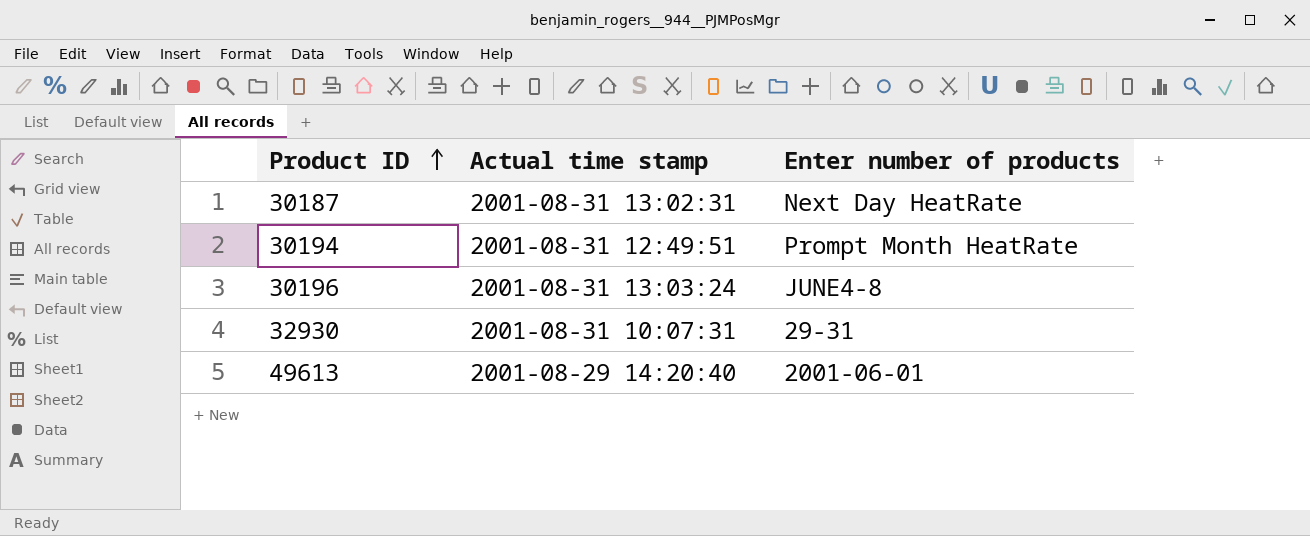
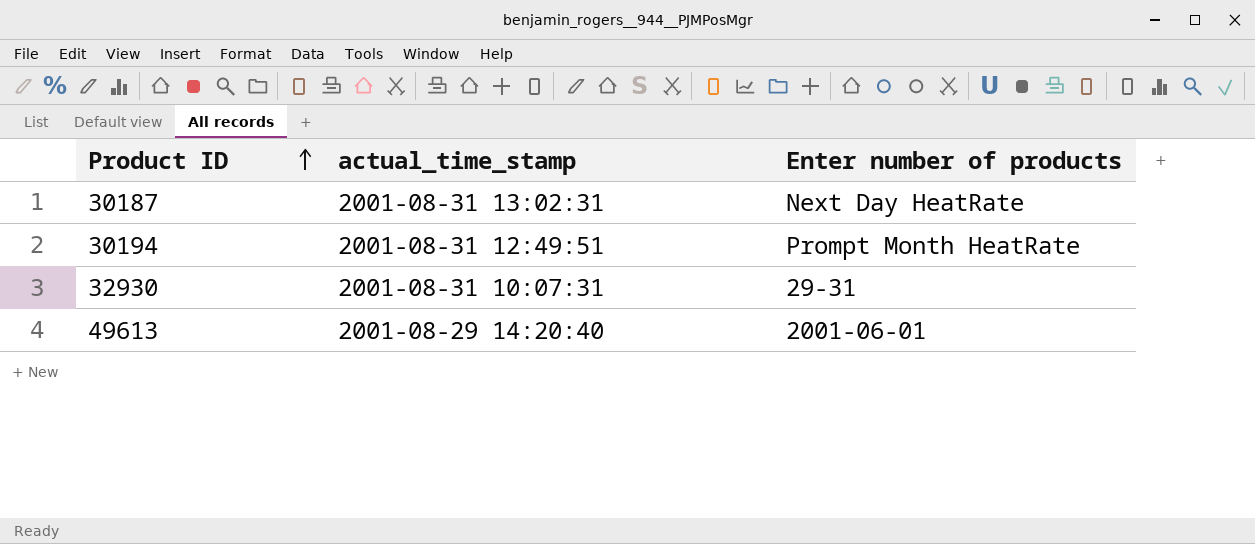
column name: Actual time stamp -> actual_time_stamp
row 30196: 2001-08-31 13:03:24 | JUNE4-8 -> none

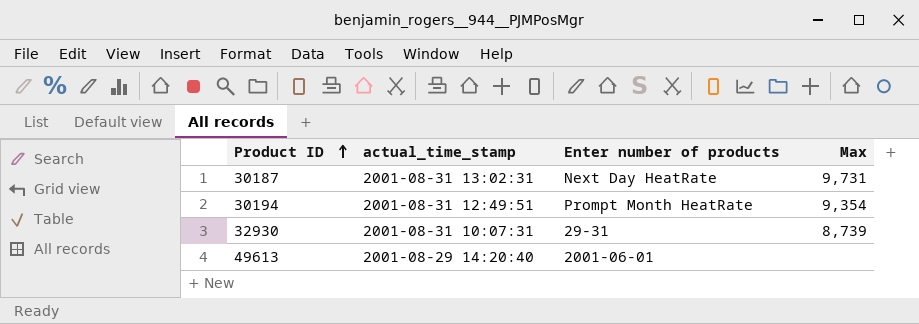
column Max | position: none -> 4

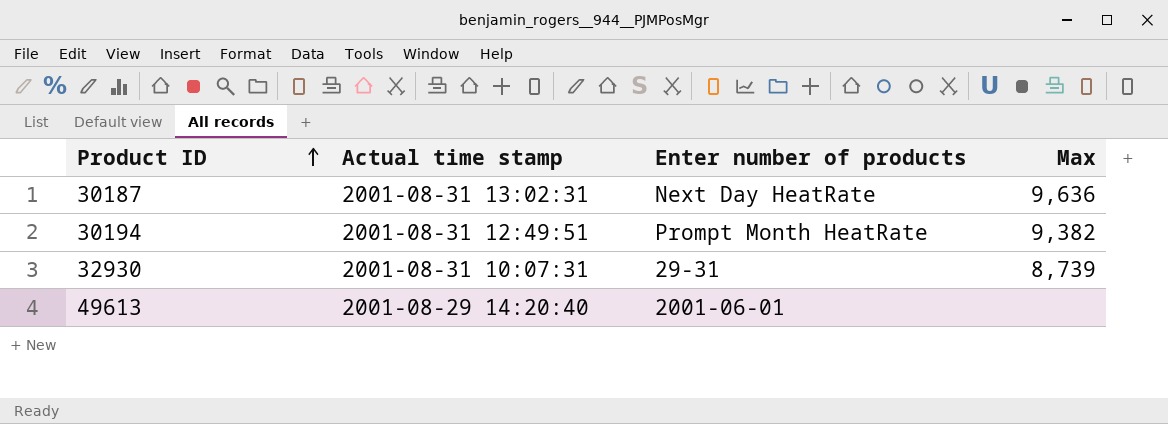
column name: actual_time_stamp -> Actual time stamp
30187 | Max: 9,731 -> 9,636
30194 | Max: 9,354 -> 9,382

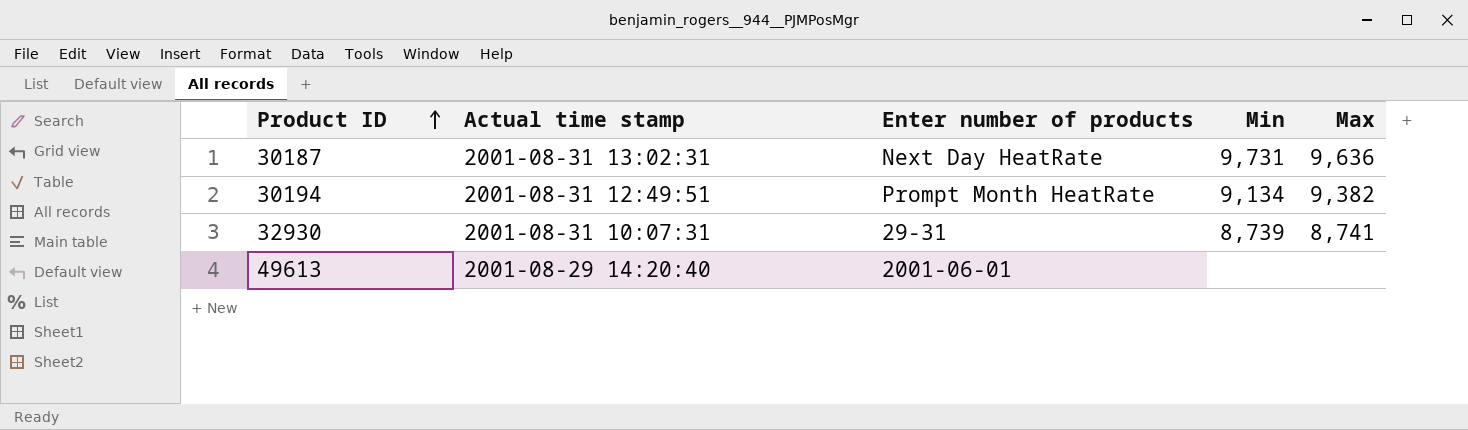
column Min | position: none -> 4
32930 | Max: 8,739 -> 8,741

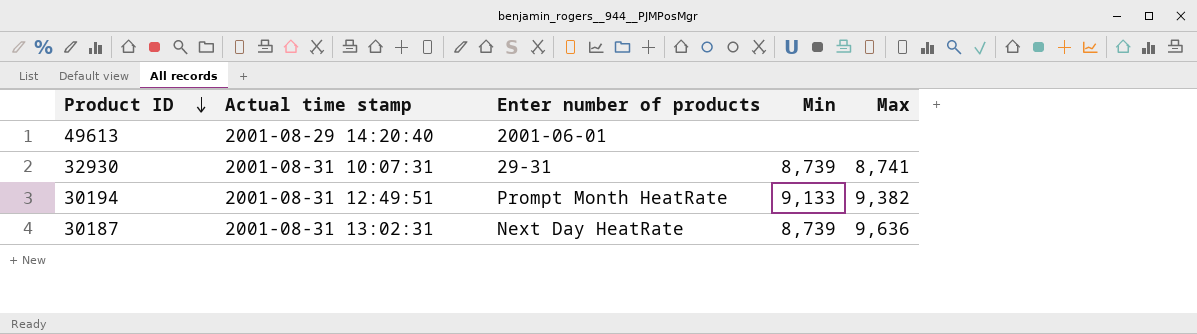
row order: Product ID ascending -> Product ID descending
30194 | Min: 9,134 -> 9,133
30187 | Min: 9,731 -> 8,739

